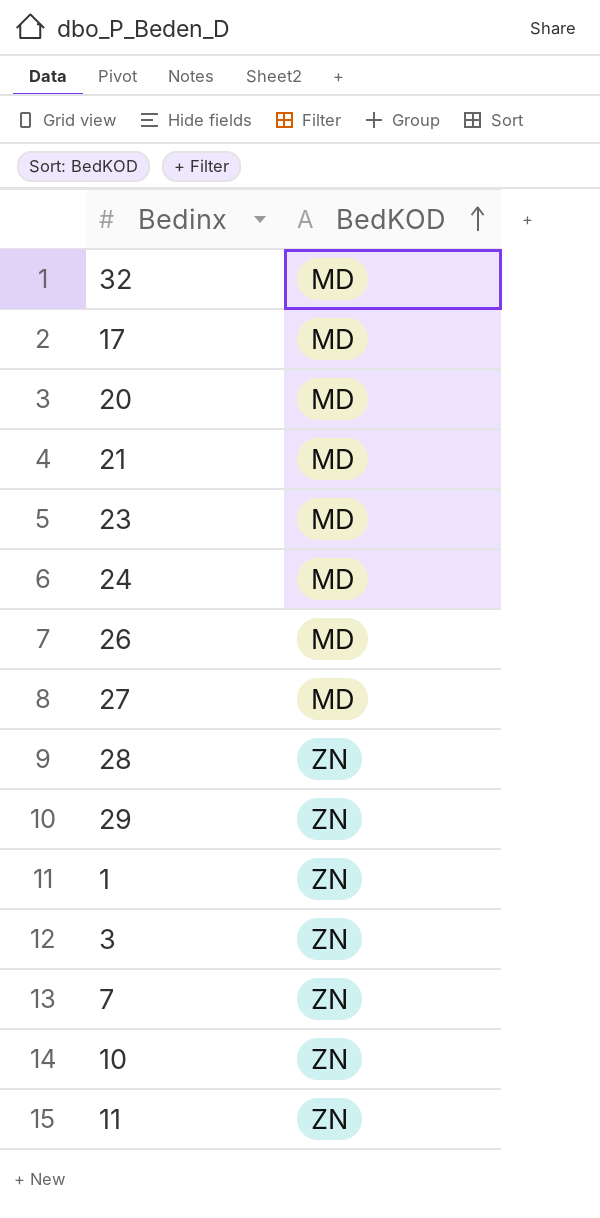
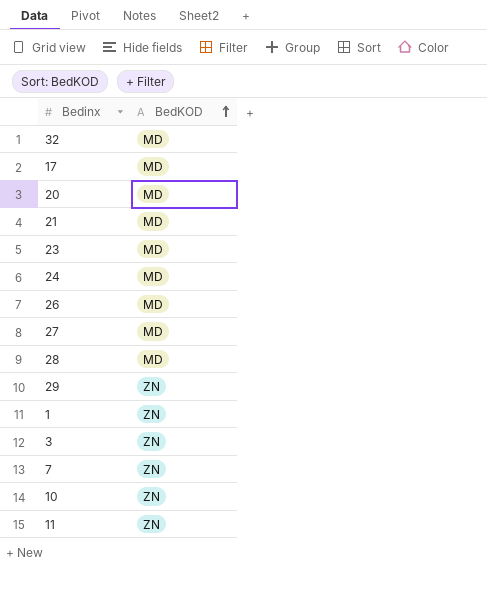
28 | BedKOD: ZN -> MD

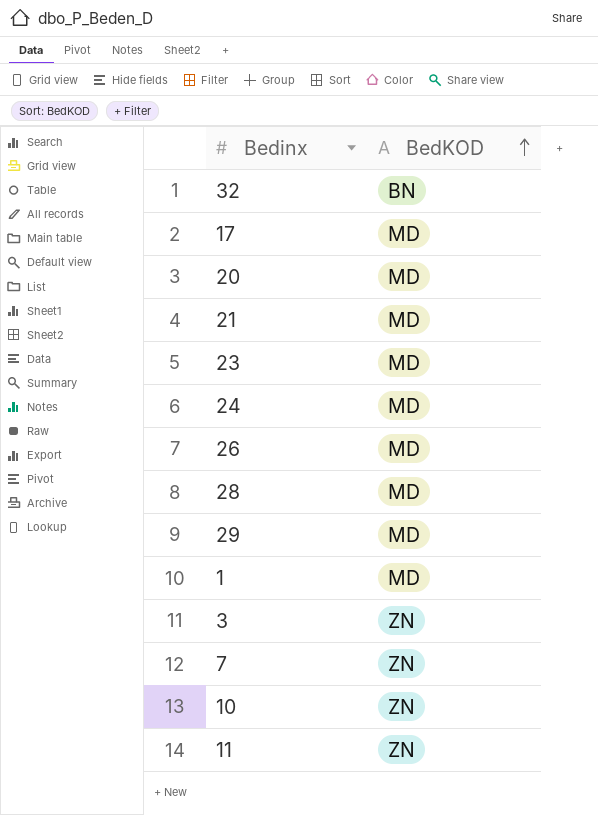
row 27: MD -> none
32 | BedKOD: MD -> BN
29 | BedKOD: ZN -> MD
1 | BedKOD: ZN -> MD

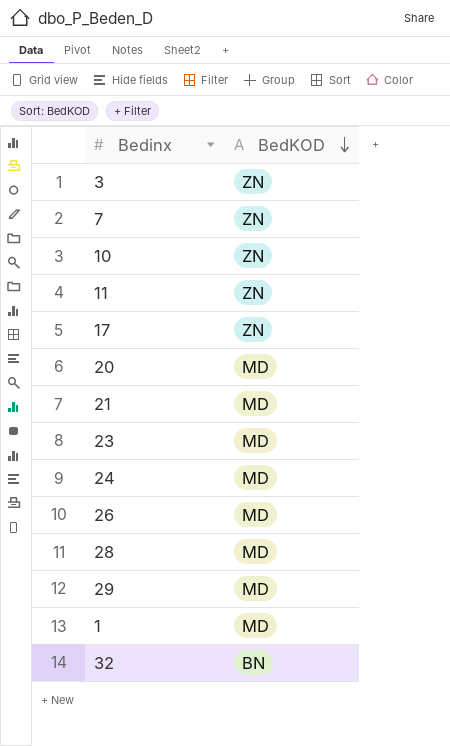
row order: BedKOD ascending -> BedKOD descending
17 | BedKOD: MD -> ZN

